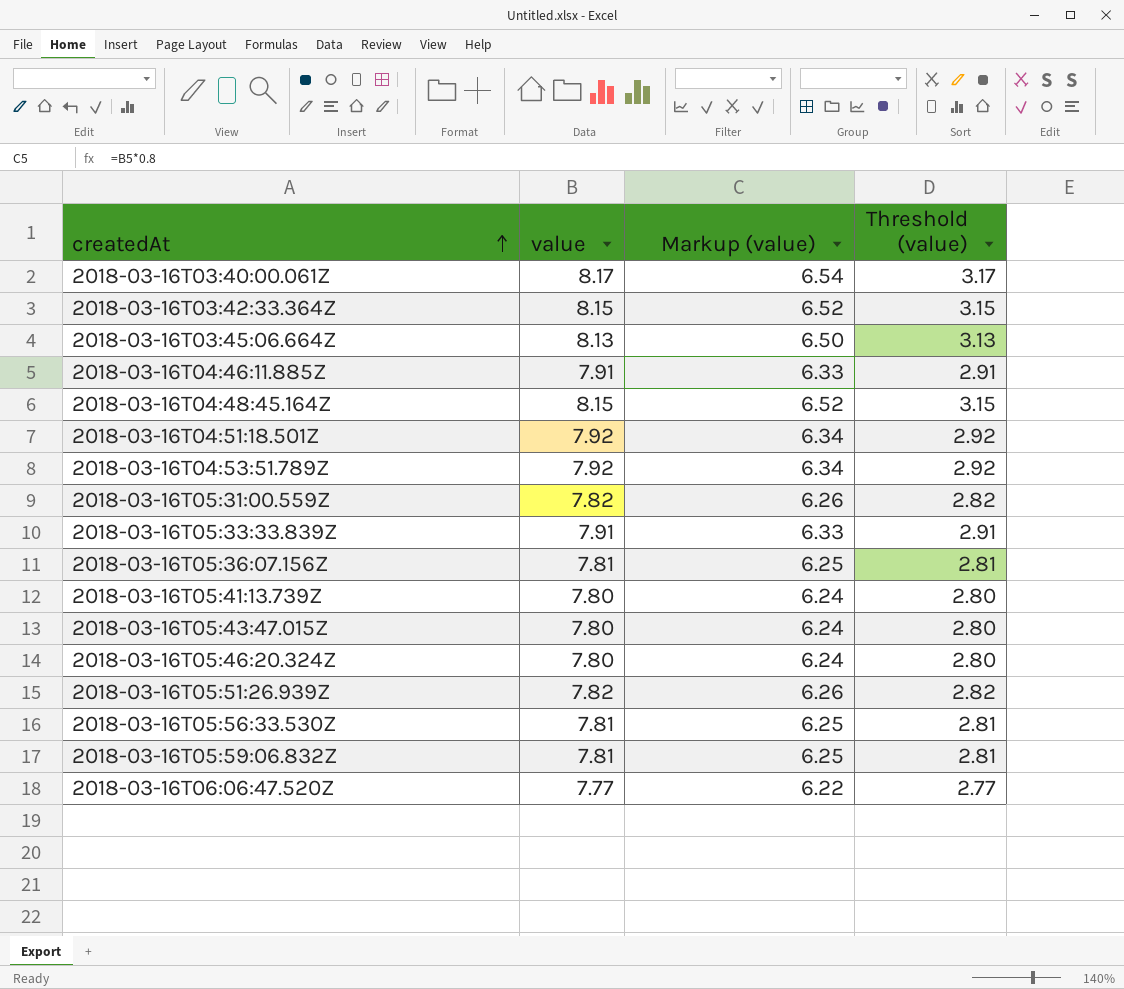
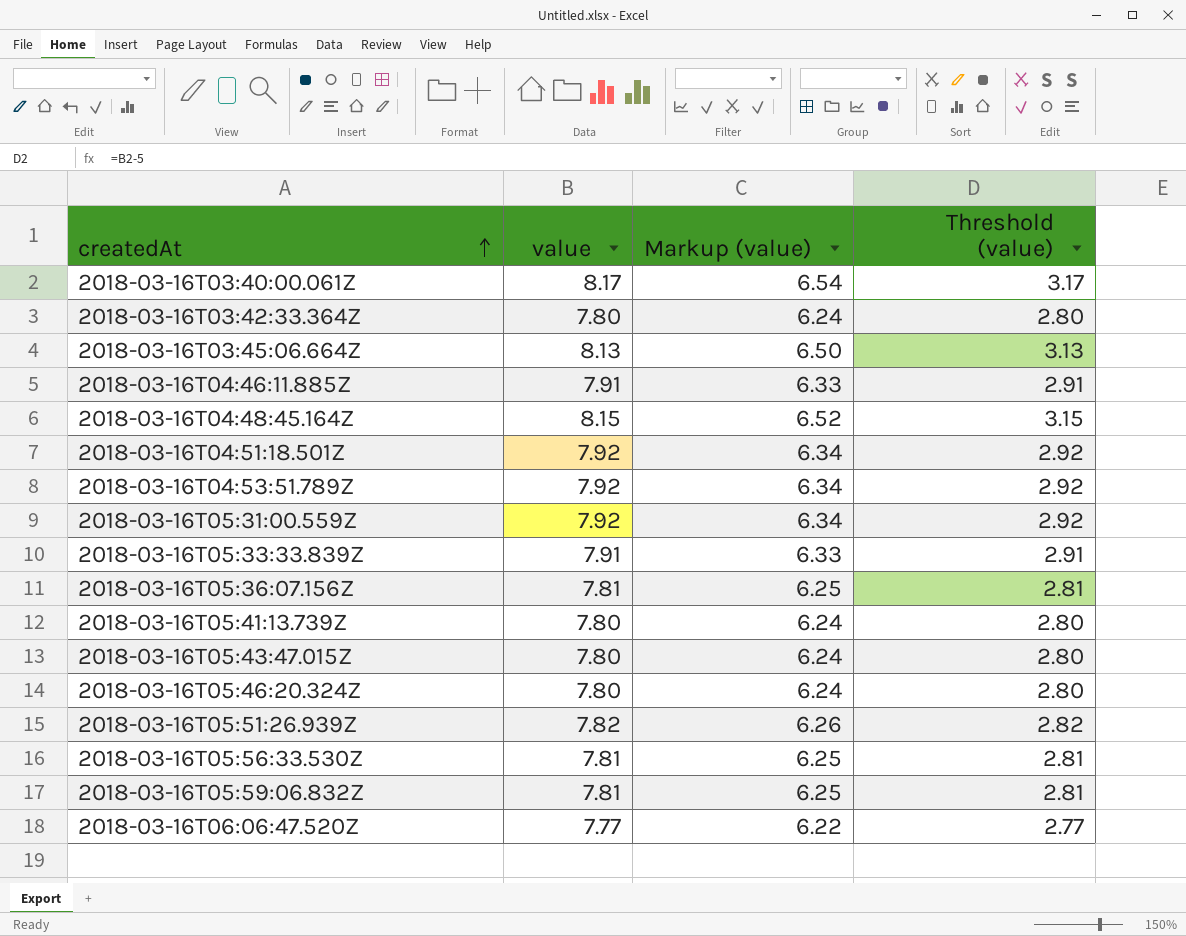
2018-03-16T03:42:33.364Z | value: 8.15 -> 7.80
2018-03-16T03:42:33.364Z | Markup (value): 6.52 -> 6.24
2018-03-16T03:42:33.364Z | Threshold (value): 3.15 -> 2.80
2018-03-16T05:31:00.559Z | value: 7.82 -> 7.92
2018-03-16T05:31:00.559Z | Markup (value): 6.26 -> 6.34
2018-03-16T05:31:00.559Z | Threshold (value): 2.82 -> 2.92

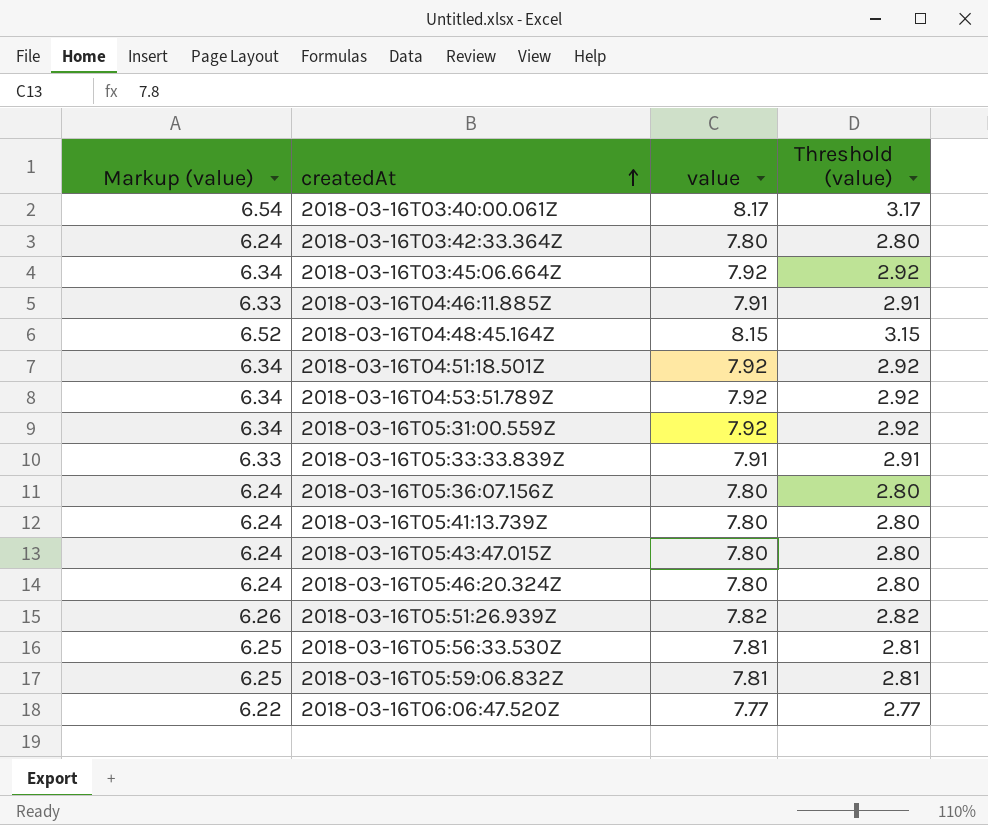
column Markup (value) | position: 3 -> 1
2018-03-16T03:45:06.664Z | Markup (value): 6.50 -> 6.34
2018-03-16T03:45:06.664Z | value: 8.13 -> 7.92
2018-03-16T03:45:06.664Z | Threshold (value): 3.13 -> 2.92
2018-03-16T05:36:07.156Z | Markup (value): 6.25 -> 6.24
2018-03-16T05:36:07.156Z | value: 7.81 -> 7.80
2018-03-16T05:36:07.156Z | Threshold (value): 2.81 -> 2.80

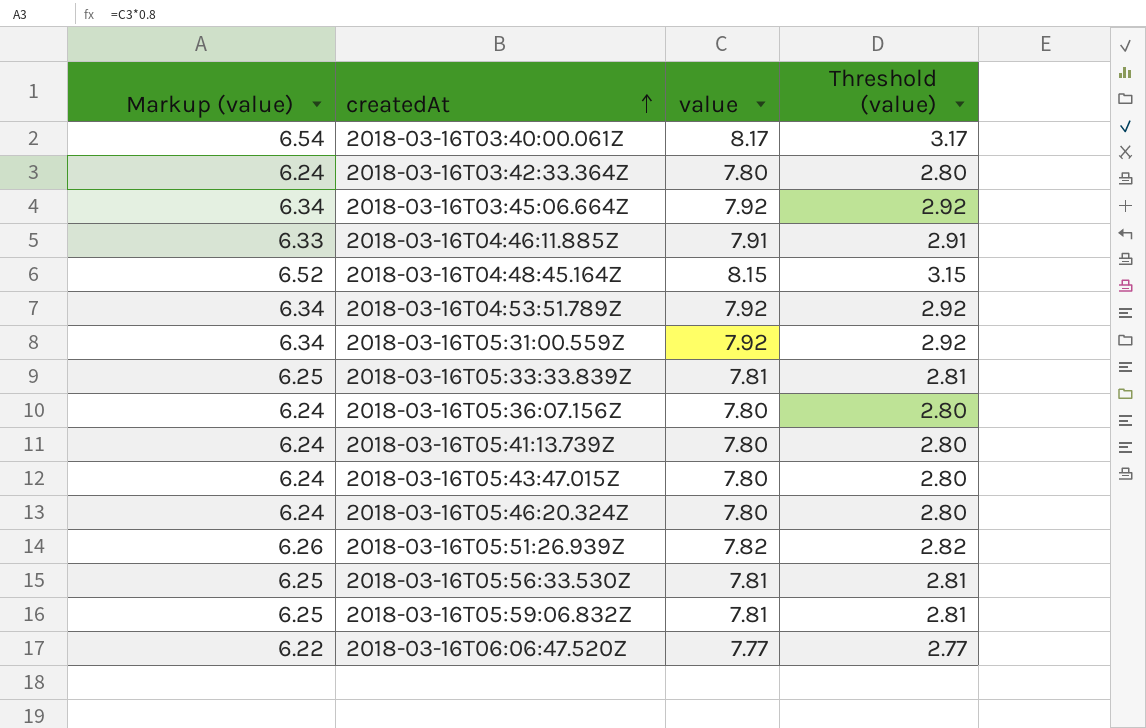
row 2018-03-16T04:51:18.501Z: 6.34 | 7.92 | 2.92 -> none
2018-03-16T05:33:33.839Z | Markup (value): 6.33 -> 6.25
2018-03-16T05:33:33.839Z | value: 7.91 -> 7.81
2018-03-16T05:33:33.839Z | Threshold (value): 2.91 -> 2.81

